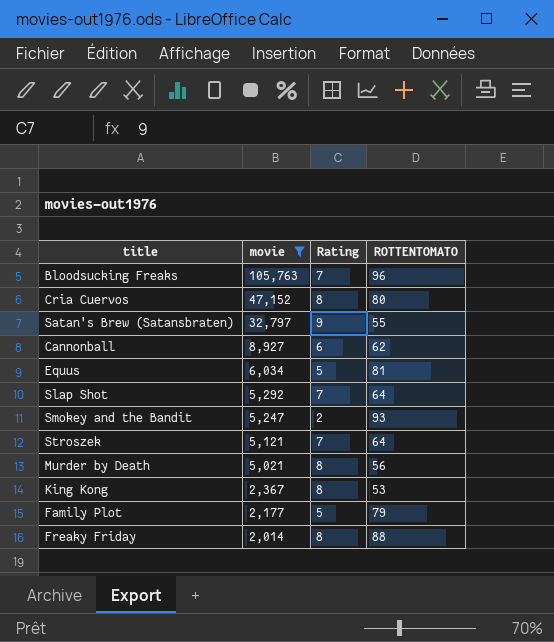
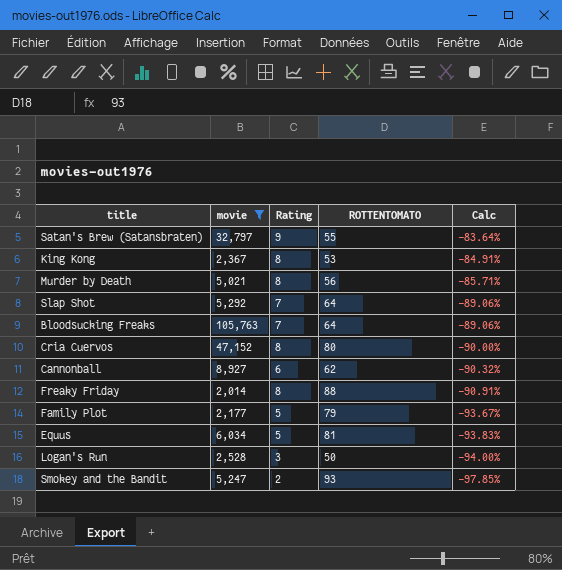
row order: movie descending -> Calc descending
column Calc | formula: none -> ([Rating] - [ROTTENTOMATO]) / [ROTTENTOMATO]
row Stroszek: 5,121 | 7 | 64 -> none
Bloodsucking Freaks | ROTTENTOMATO: 96 -> 64
row Logan's Run: none -> 2,528 | 3 | 50 | -94.00%

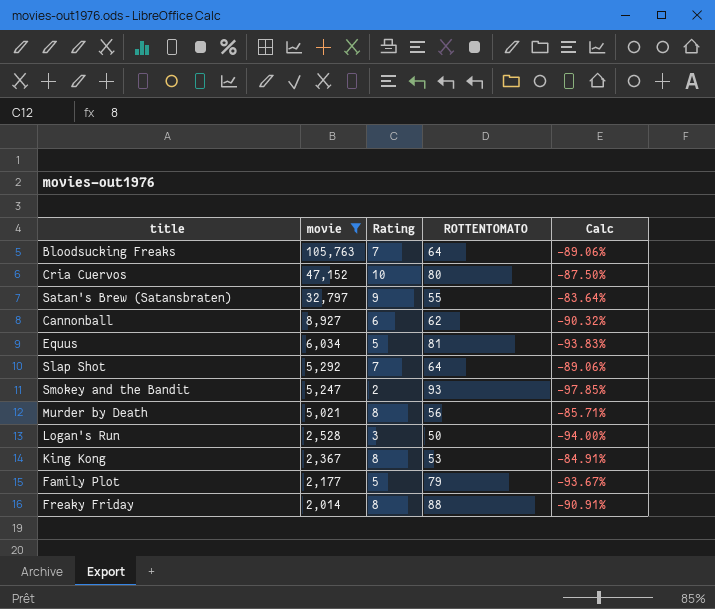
row order: Calc descending -> movie descending
Cria Cuervos | Rating: 8 -> 10
Cria Cuervos | Calc: -90.00% -> -87.50%

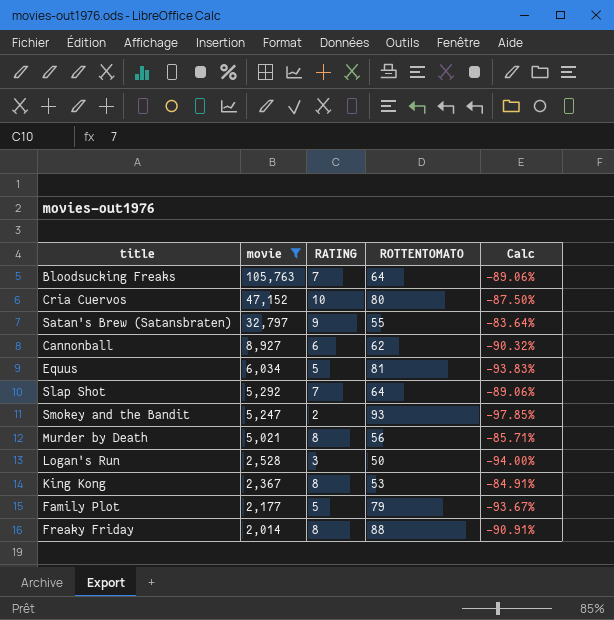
column name: Rating -> RATING

